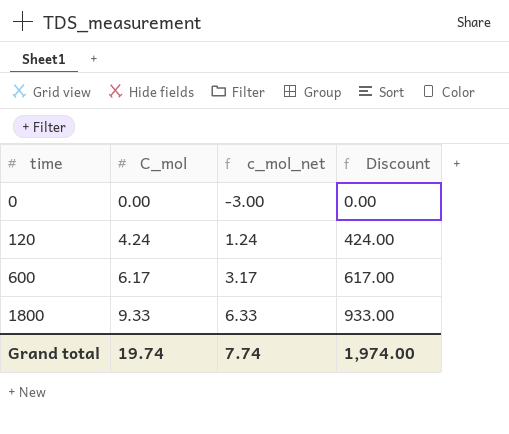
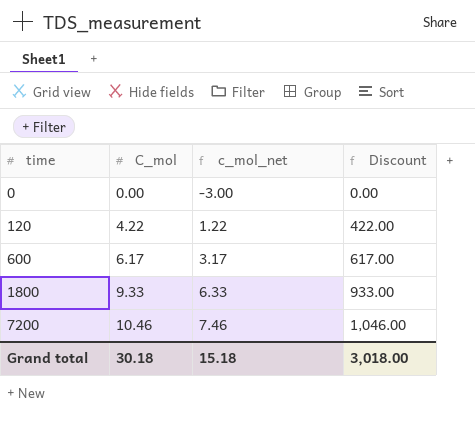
120 | C_mol: 4.24 -> 4.22
120 | c_mol_net: 1.24 -> 1.22
120 | Discount: 424.00 -> 422.00
row 7200: none -> 10.46 | 7.46 | 1,046.00
Grand total | C_mol: 19.74 -> 30.18
Grand total | c_mol_net: 7.74 -> 15.18
Grand total | Discount: 1,974.00 -> 3,018.00

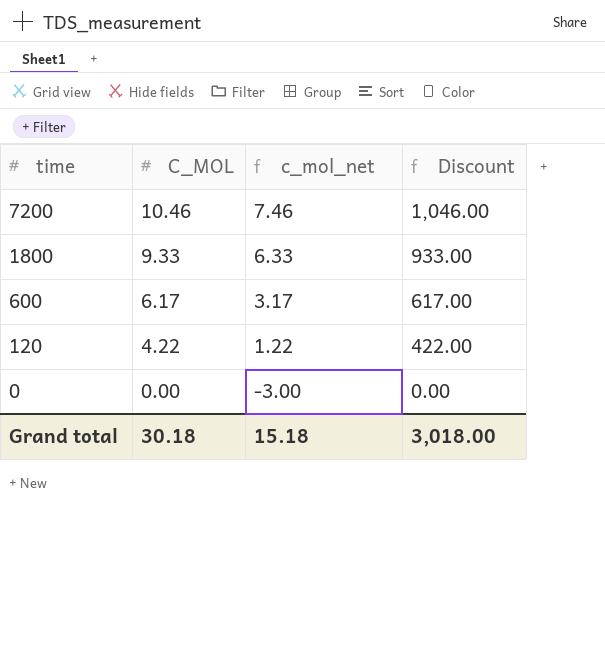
row order: time ascending -> time descending
column name: C_mol -> C_MOL

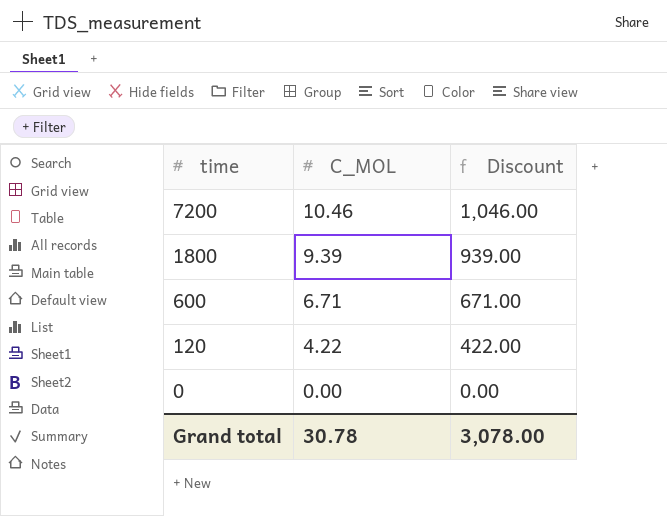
column c_mol_net | formula: [C_MOL] - 3 -> none
1800 | C_MOL: 9.33 -> 9.39
1800 | Discount: 933.00 -> 939.00
600 | C_MOL: 6.17 -> 6.71
600 | Discount: 617.00 -> 671.00
Grand total | C_MOL: 30.18 -> 30.78
Grand total | Discount: 3,018.00 -> 3,078.00

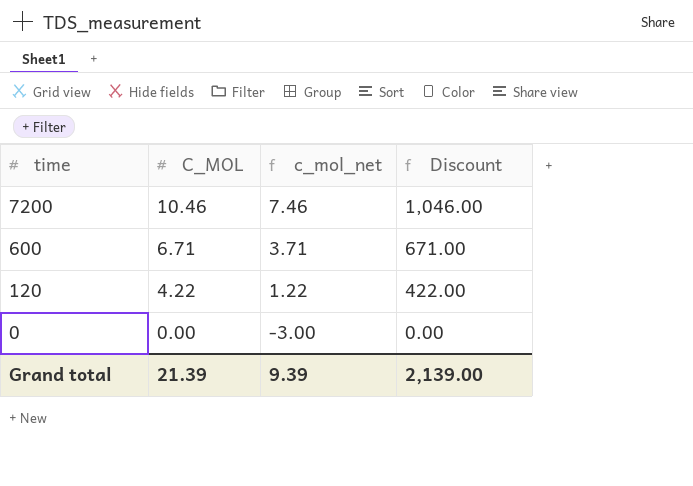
column c_mol_net | formula: none -> [C_MOL] - 3
row 1800: 9.39 | 939.00 -> none
Grand total | C_MOL: 30.78 -> 21.39
Grand total | Discount: 3,078.00 -> 2,139.00

